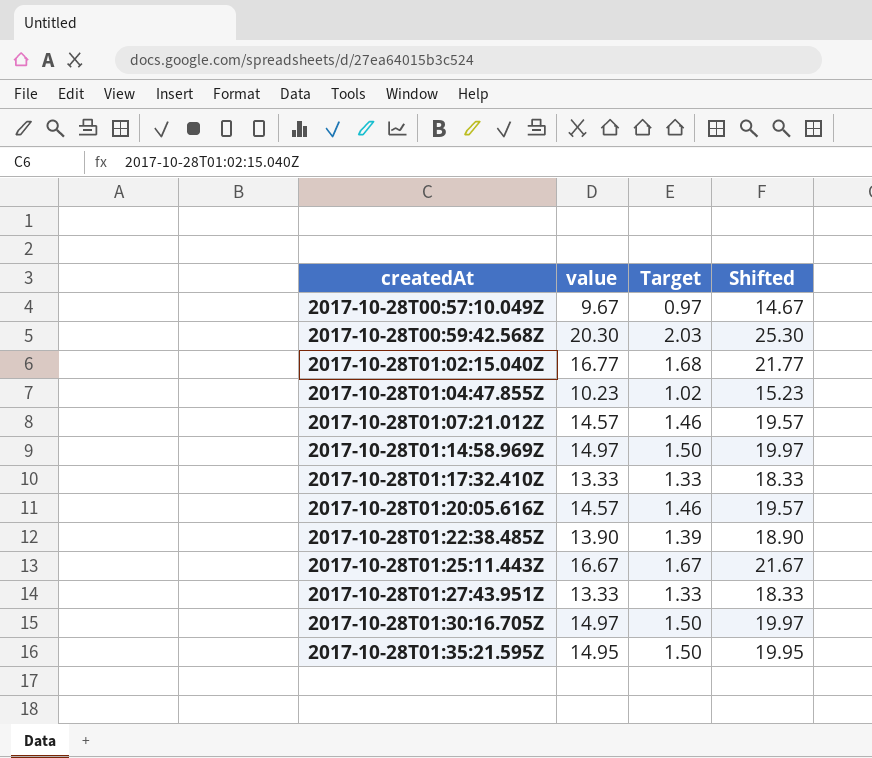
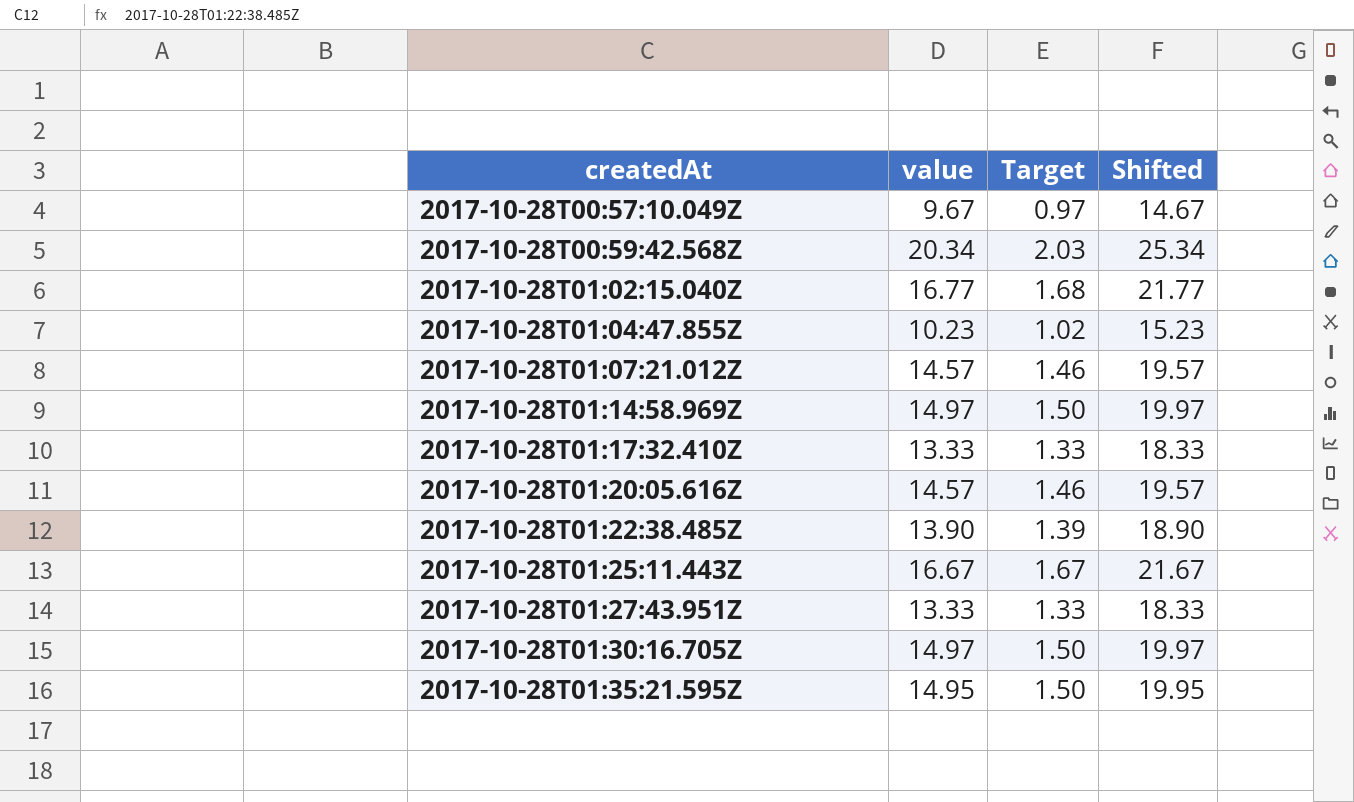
2017-10-28T00:59:42.568Z | value: 20.30 -> 20.34
2017-10-28T00:59:42.568Z | Shifted: 25.30 -> 25.34

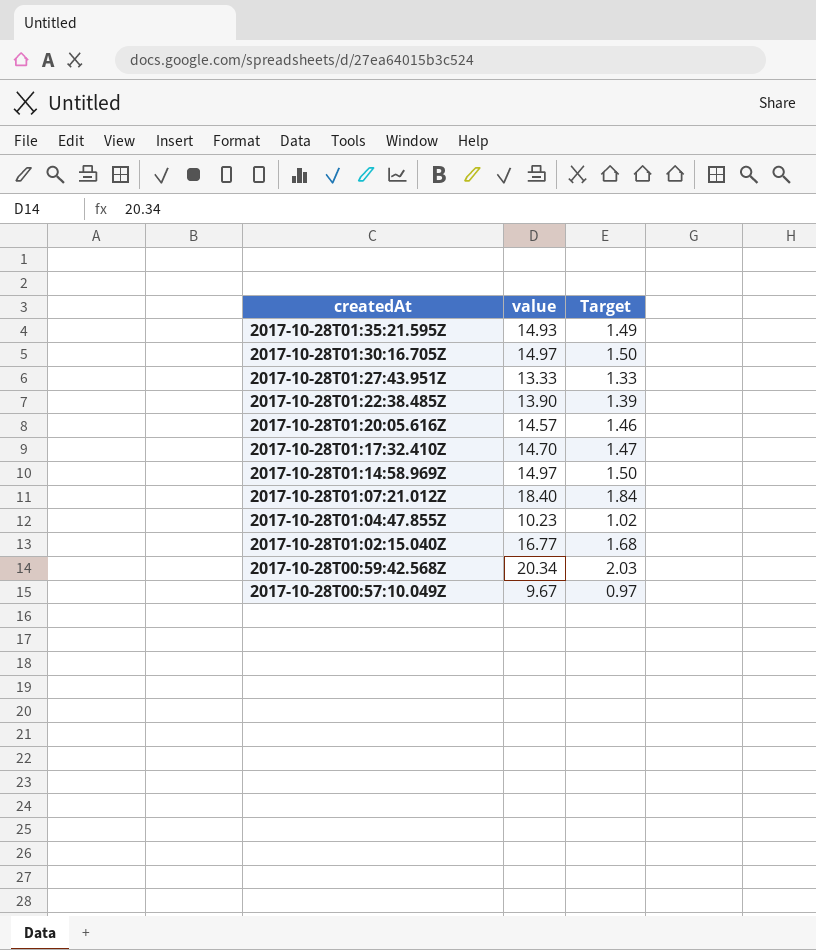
row order: createdAt ascending -> createdAt descending
column Shifted | formula: [value] + 5 -> none
row 2017-10-28T01:25:11.443Z: 16.67 | 1.67 | 21.67 -> none
2017-10-28T01:35:21.595Z | value: 14.95 -> 14.93
2017-10-28T01:35:21.595Z | Target: 1.50 -> 1.49
2017-10-28T01:17:32.410Z | value: 13.33 -> 14.70
2017-10-28T01:17:32.410Z | Target: 1.33 -> 1.47
2017-10-28T01:07:21.012Z | value: 14.57 -> 18.40
2017-10-28T01:07:21.012Z | Target: 1.46 -> 1.84

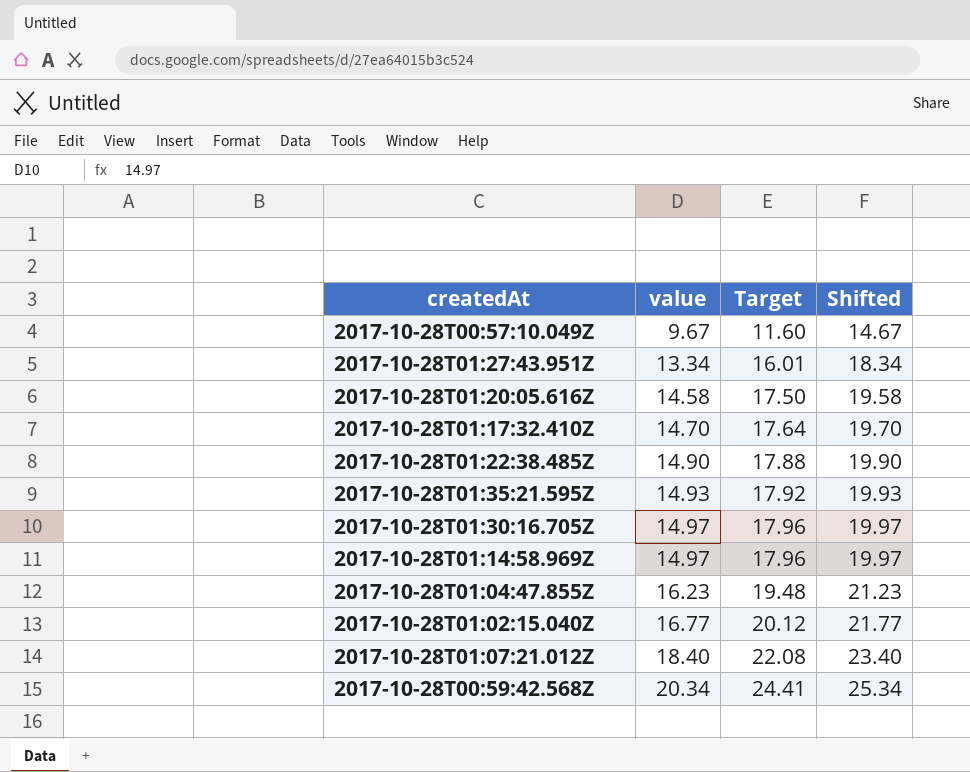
row order: createdAt descending -> value ascending
column Target | formula: [value] * 0.1 -> [value] * 1.2
column Shifted | formula: none -> [value] + 5
2017-10-28T01:27:43.951Z | value: 13.33 -> 13.34
2017-10-28T01:20:05.616Z | value: 14.57 -> 14.58
2017-10-28T01:22:38.485Z | value: 13.90 -> 14.90
2017-10-28T01:04:47.855Z | value: 10.23 -> 16.23

